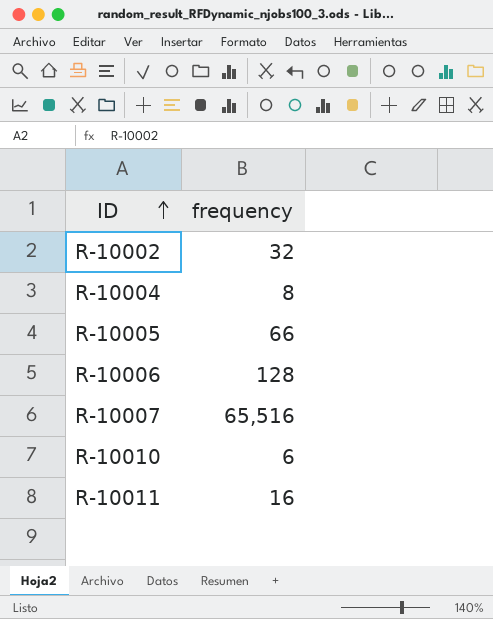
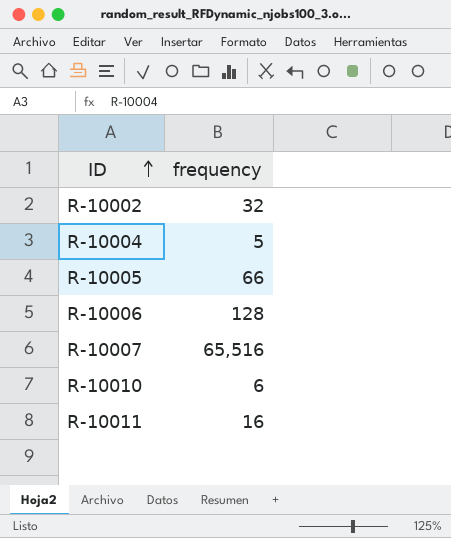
R-10004 | frequency: 8 -> 5

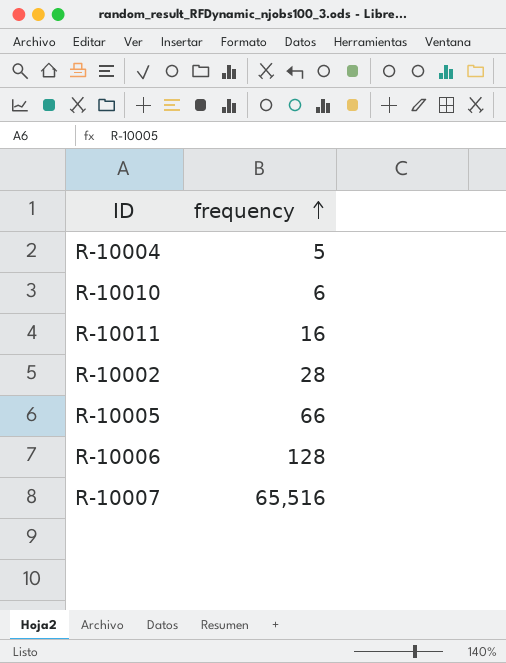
row order: ID ascending -> frequency ascending
R-10002 | frequency: 32 -> 28

